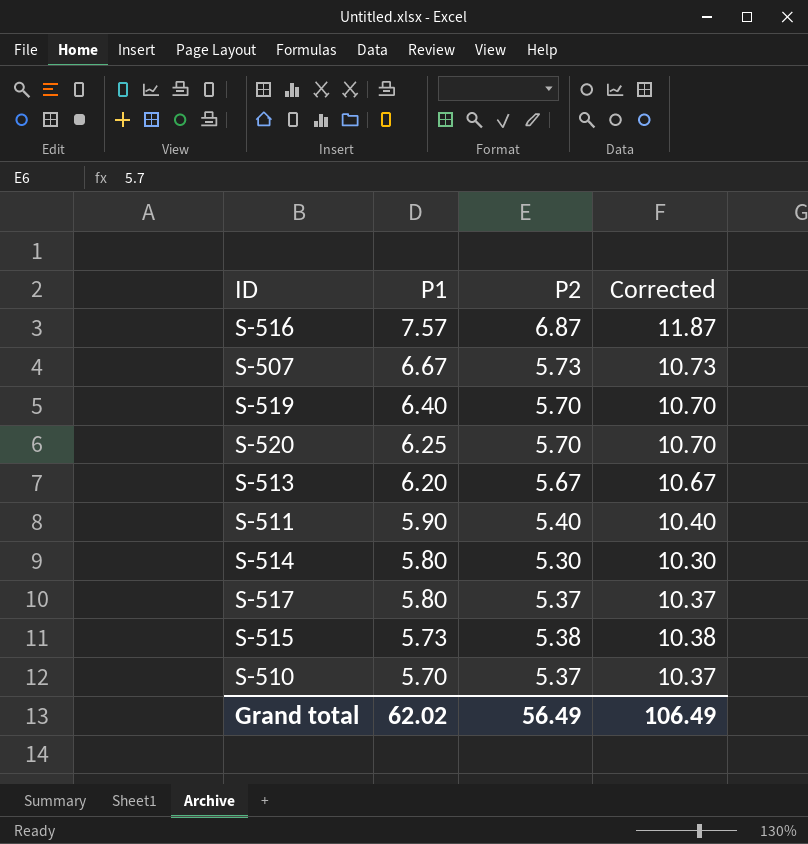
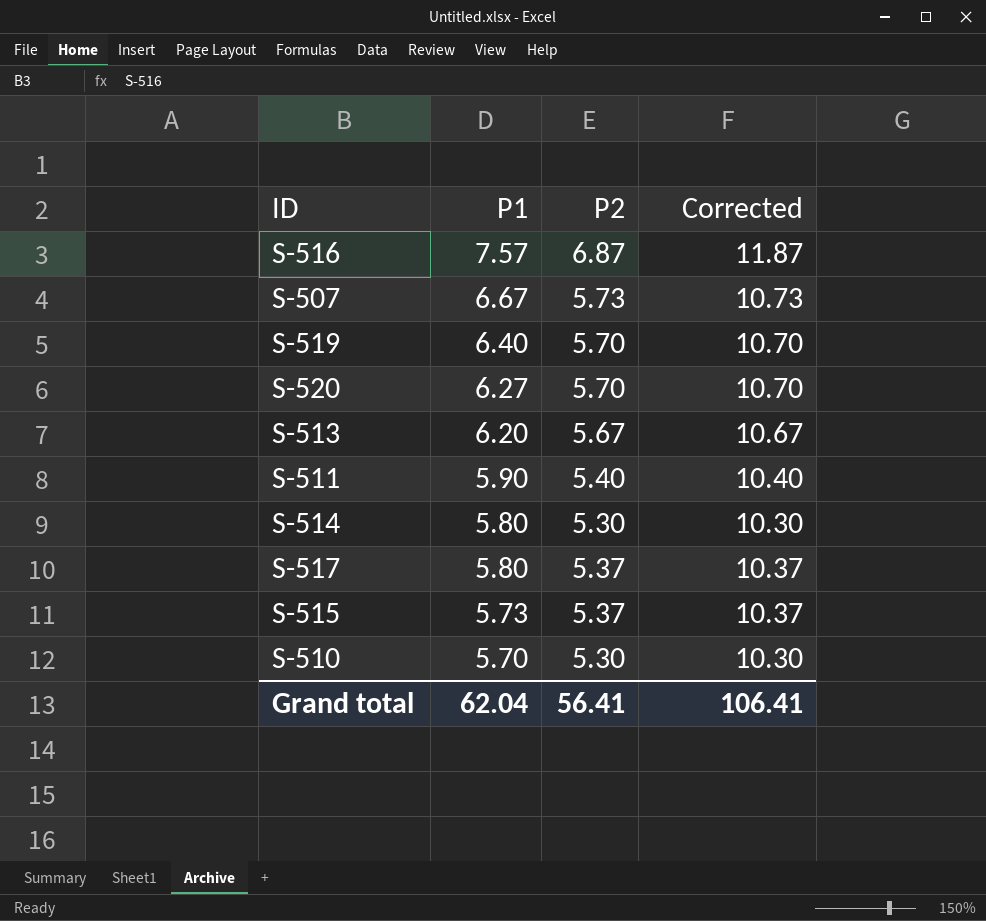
S-520 | P1: 6.25 -> 6.27
S-515 | P2: 5.38 -> 5.37
S-515 | Corrected: 10.38 -> 10.37
S-510 | P2: 5.37 -> 5.30
S-510 | Corrected: 10.37 -> 10.30
Grand total | P1: 62.02 -> 62.04
Grand total | P2: 56.49 -> 56.41
Grand total | Corrected: 106.49 -> 106.41

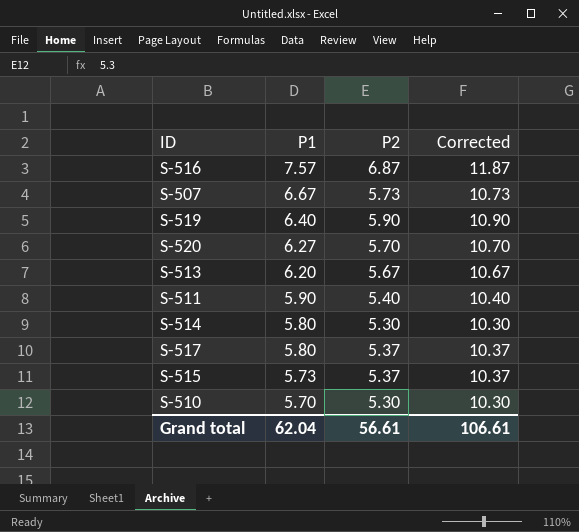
S-519 | P2: 5.70 -> 5.90
S-519 | Corrected: 10.70 -> 10.90
Grand total | P2: 56.41 -> 56.61
Grand total | Corrected: 106.41 -> 106.61

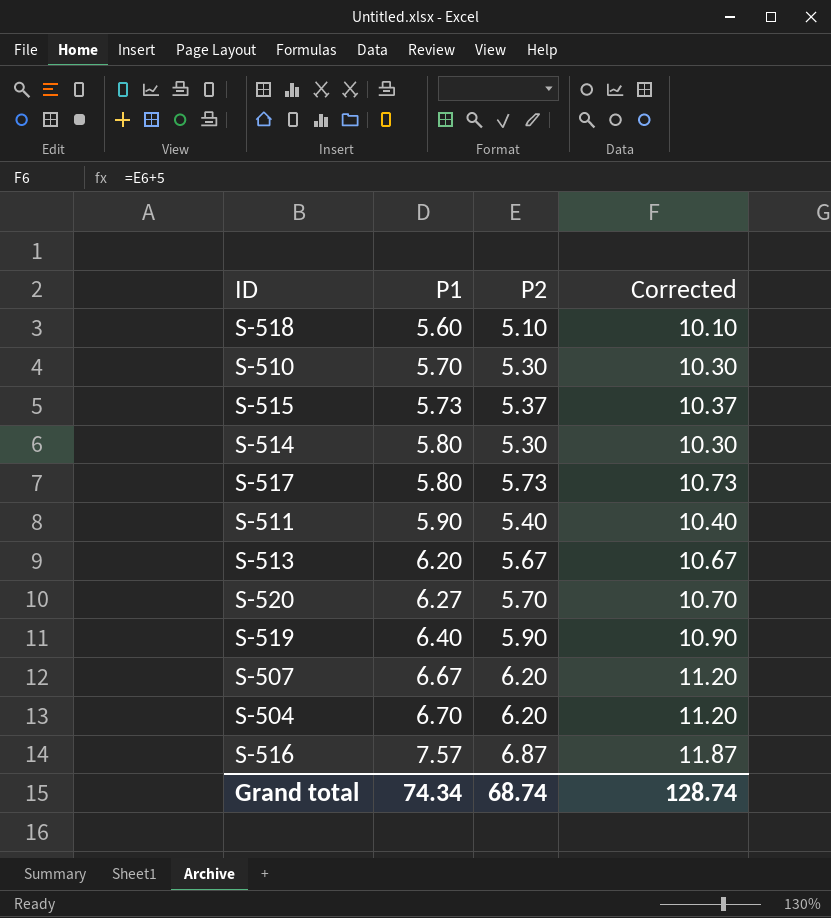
row order: P1 descending -> P1 ascending
row S-518: none -> 5.60 | 5.10 | 10.10
S-517 | P2: 5.37 -> 5.73
S-517 | Corrected: 10.37 -> 10.73
S-507 | P2: 5.73 -> 6.20
S-507 | Corrected: 10.73 -> 11.20
row S-504: none -> 6.70 | 6.20 | 11.20
Grand total | P1: 62.04 -> 74.34
Grand total | P2: 56.61 -> 68.74
Grand total | Corrected: 106.61 -> 128.74

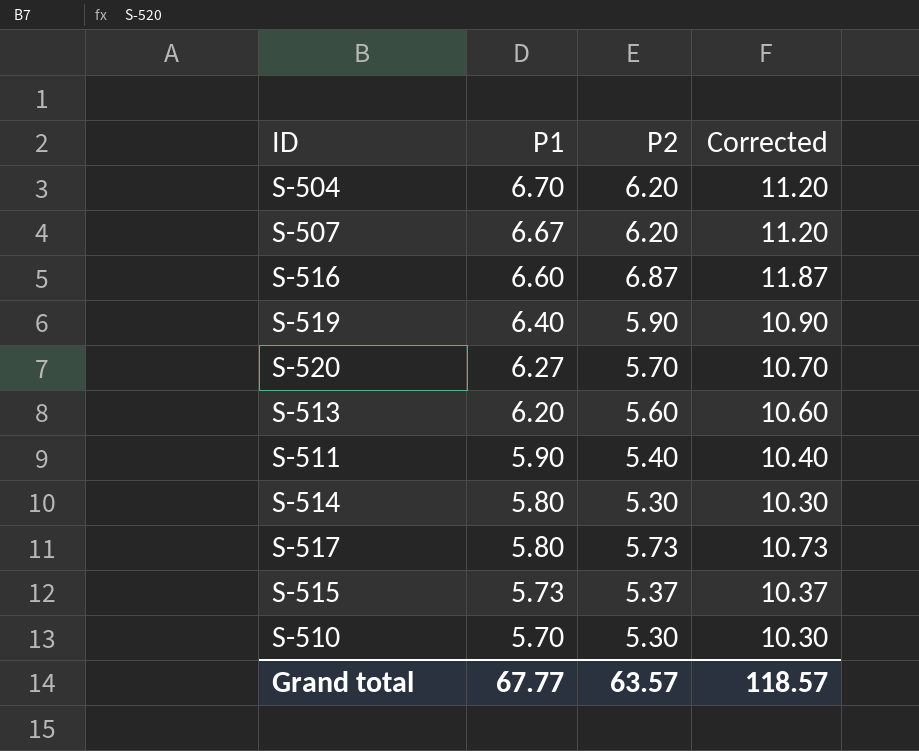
row order: P1 ascending -> P1 descending
row S-518: 5.60 | 5.10 | 10.10 -> none
S-516 | P1: 7.57 -> 6.60
S-513 | P2: 5.67 -> 5.60
S-513 | Corrected: 10.67 -> 10.60
Grand total | P1: 74.34 -> 67.77
Grand total | P2: 68.74 -> 63.57
Grand total | Corrected: 128.74 -> 118.57

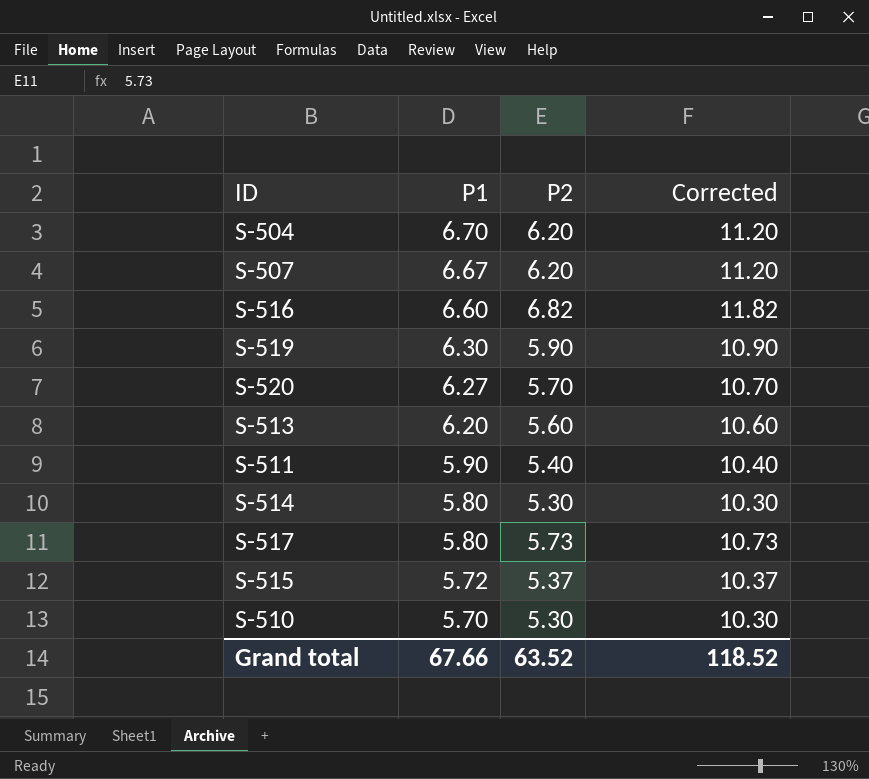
S-516 | P2: 6.87 -> 6.82
S-516 | Corrected: 11.87 -> 11.82
S-519 | P1: 6.40 -> 6.30
S-515 | P1: 5.73 -> 5.72
Grand total | P1: 67.77 -> 67.66
Grand total | P2: 63.57 -> 63.52
Grand total | Corrected: 118.57 -> 118.52

